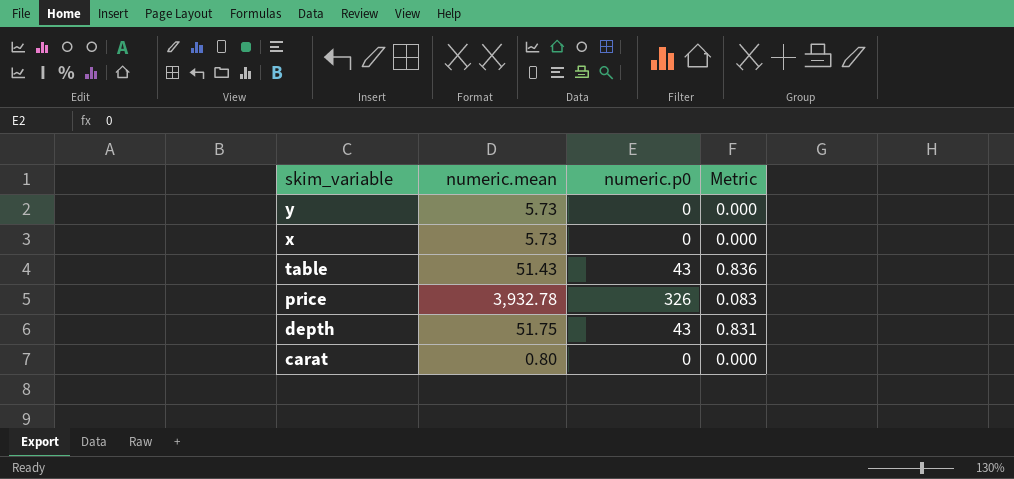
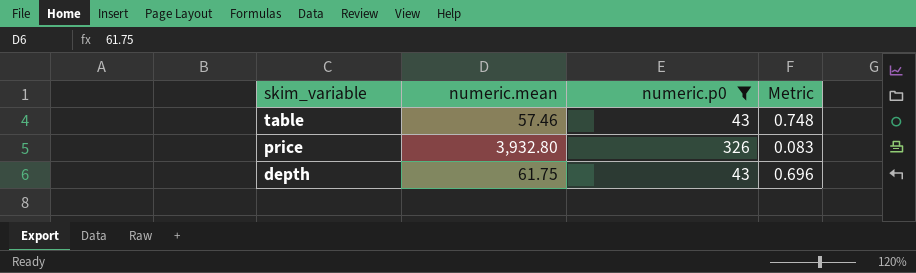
filter: none -> numeric.p0 != 0
table | numeric.mean: 51.43 -> 57.46
table | Metric: 0.836 -> 0.748
price | numeric.mean: 3,932.78 -> 3,932.80
depth | numeric.mean: 51.75 -> 61.75
depth | Metric: 0.831 -> 0.696

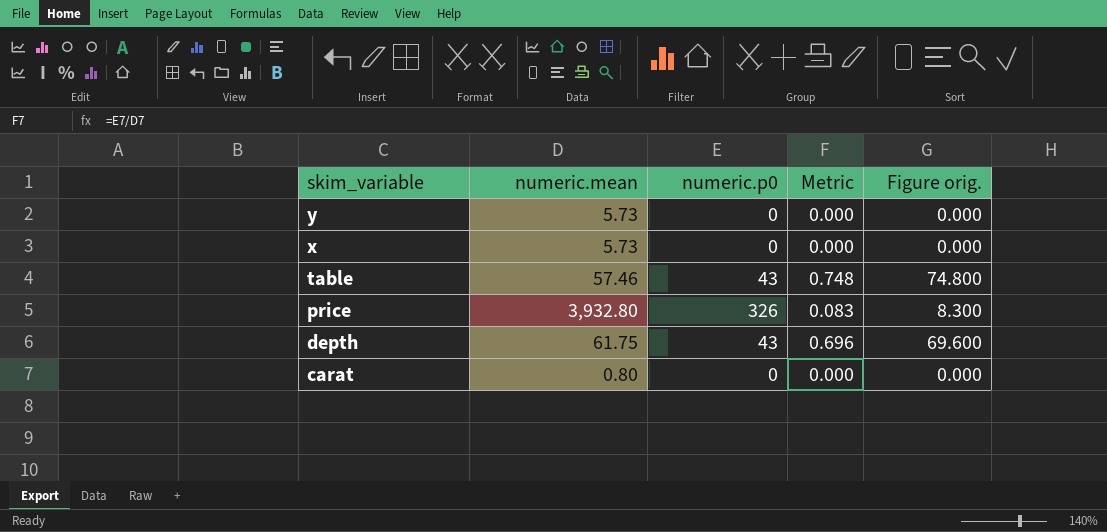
filter: numeric.p0 != 0 -> none
column Figure orig. | formula: none -> [Metric] * 100

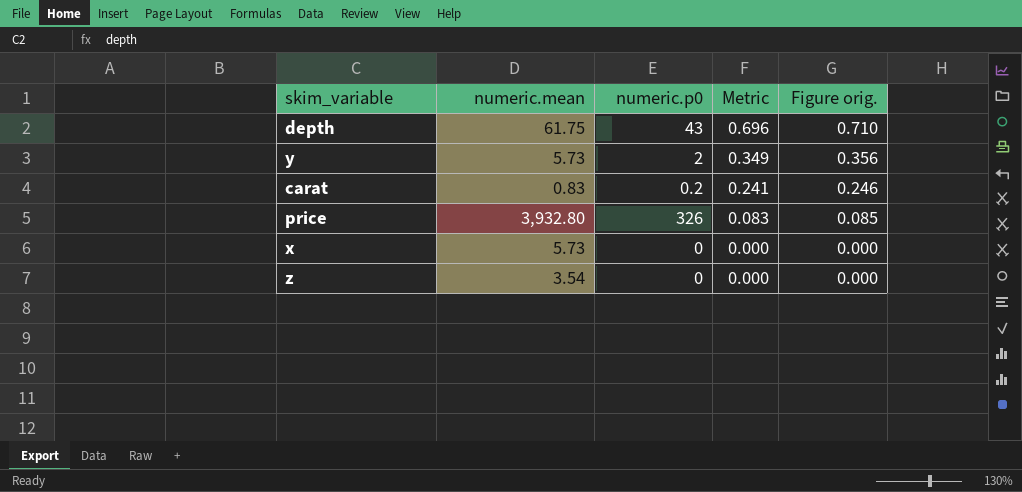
row order: skim_variable descending -> Metric descending
column Figure orig. | formula: [Metric] * 100 -> [Metric] * 1.02
row table: 57.46 | 43 | 0.748 | 74.800 -> none
y | numeric.p0: 0 -> 2
y | Metric: 0.000 -> 0.349
carat | numeric.mean: 0.80 -> 0.83
carat | numeric.p0: 0 -> 0.2
carat | Metric: 0.000 -> 0.241
row z: none -> 3.54 | 0 | 0.000 | 0.000

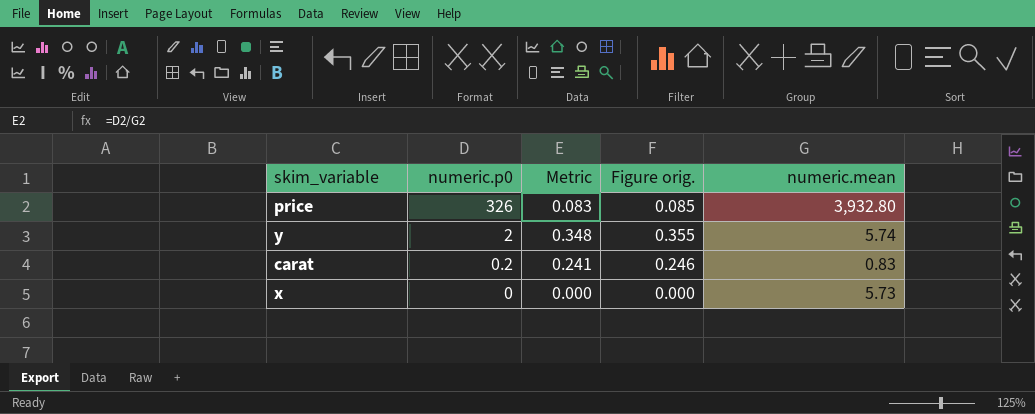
row order: Metric descending -> numeric.p0 descending
column numeric.mean | position: 2 -> 5
row depth: 61.75 | 43 | 0.696 | 0.710 -> none
row z: 3.54 | 0 | 0.000 | 0.000 -> none
y | Metric: 0.349 -> 0.348
y | Figure orig.: 0.356 -> 0.355
y | numeric.mean: 5.73 -> 5.74

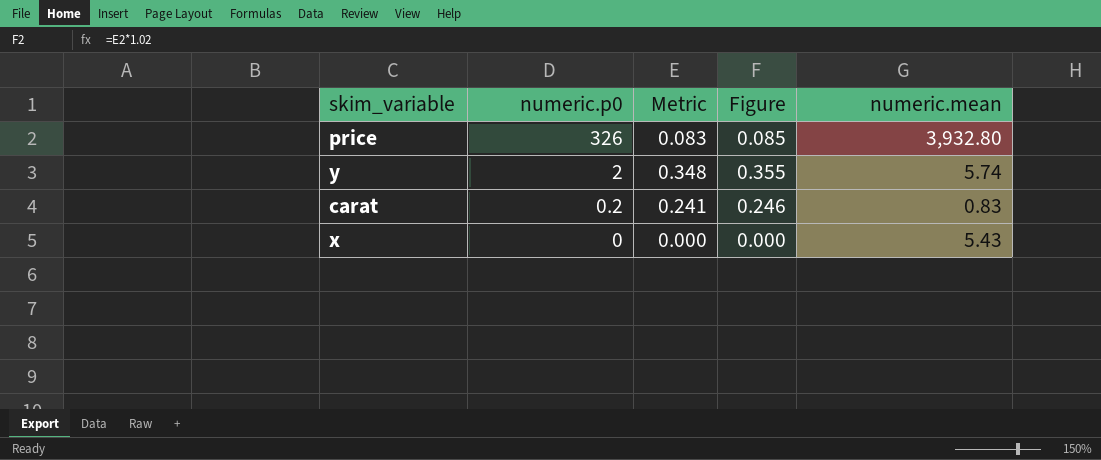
column name: Figure orig. -> Figure
x | numeric.mean: 5.73 -> 5.43

